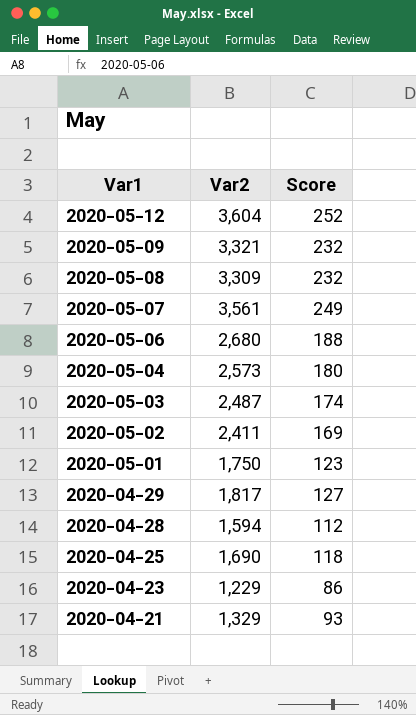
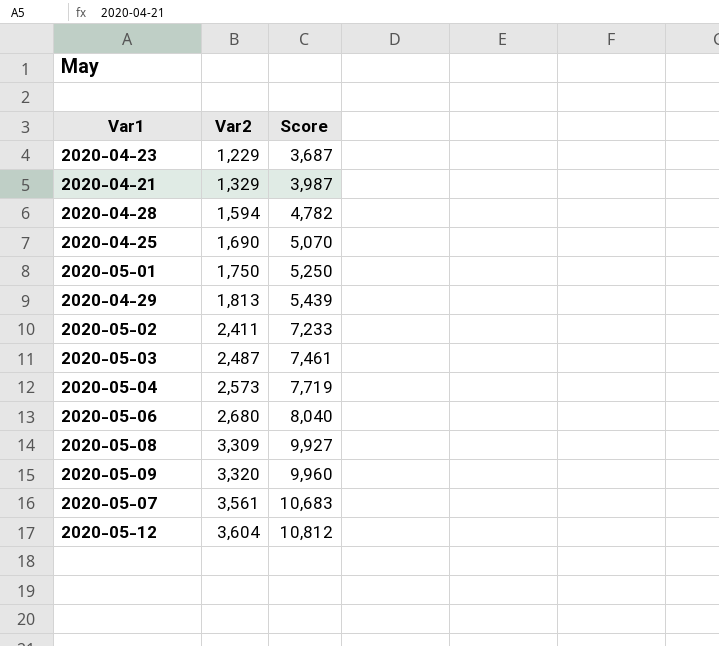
row order: Var1 descending -> Var2 ascending
column Score | formula: [Var2] * 0.07 -> [Var2] * 3
2020-04-29 | Var2: 1,817 -> 1,813
2020-05-09 | Var2: 3,321 -> 3,320

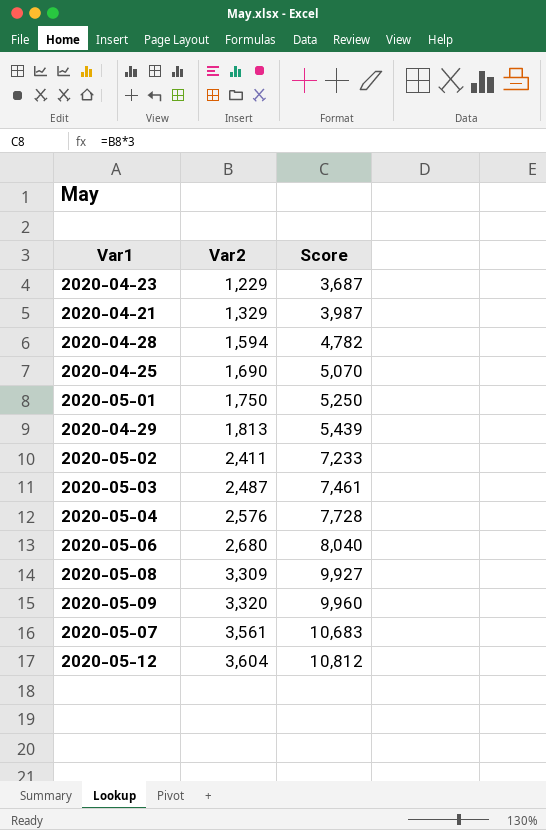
2020-05-04 | Var2: 2,573 -> 2,576
2020-05-04 | Score: 7,719 -> 7,728

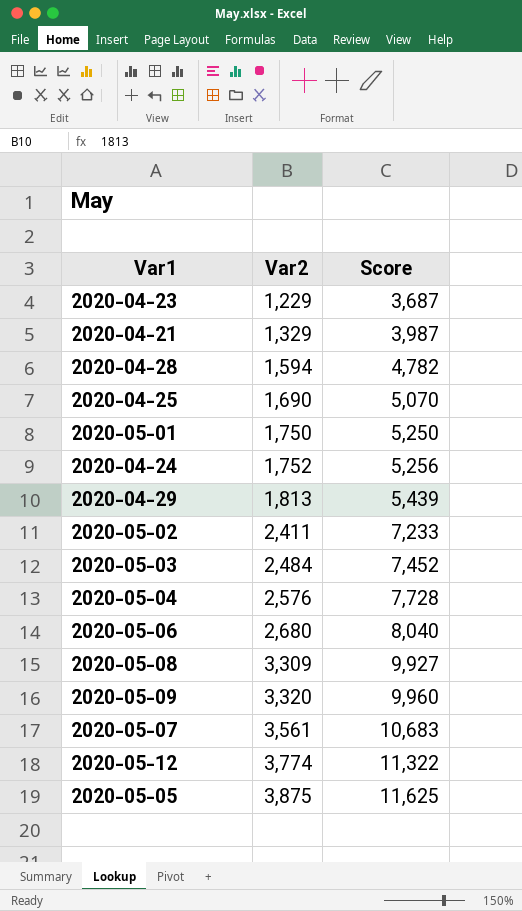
row 2020-04-24: none -> 1,752 | 5,256
2020-05-03 | Var2: 2,487 -> 2,484
2020-05-03 | Score: 7,461 -> 7,452
2020-05-12 | Var2: 3,604 -> 3,774
2020-05-12 | Score: 10,812 -> 11,322
row 2020-05-05: none -> 3,875 | 11,625

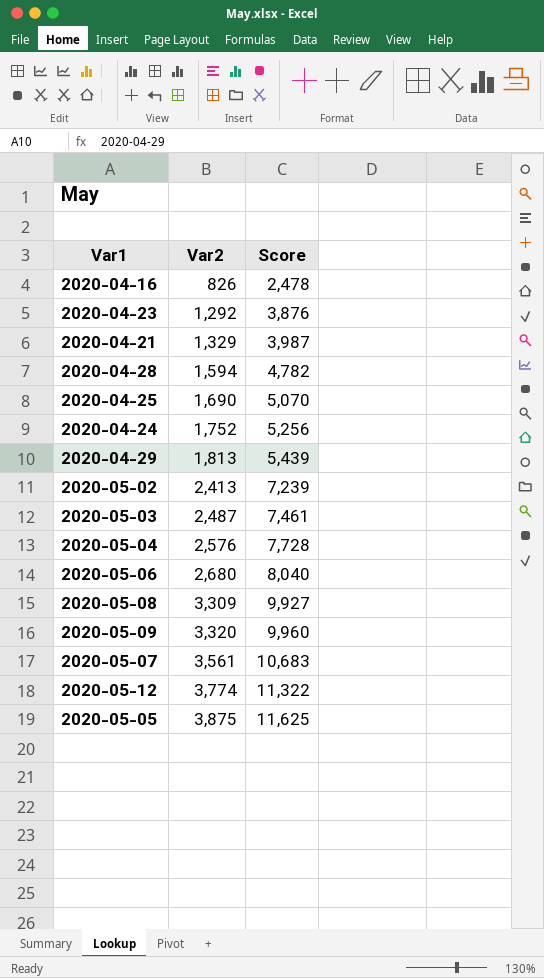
row 2020-05-01: 1,750 | 5,250 -> none
row 2020-04-16: none -> 826 | 2,478
2020-04-23 | Var2: 1,229 -> 1,292
2020-04-23 | Score: 3,687 -> 3,876
2020-05-02 | Var2: 2,411 -> 2,413
2020-05-02 | Score: 7,233 -> 7,239
2020-05-03 | Var2: 2,484 -> 2,487
2020-05-03 | Score: 7,452 -> 7,461

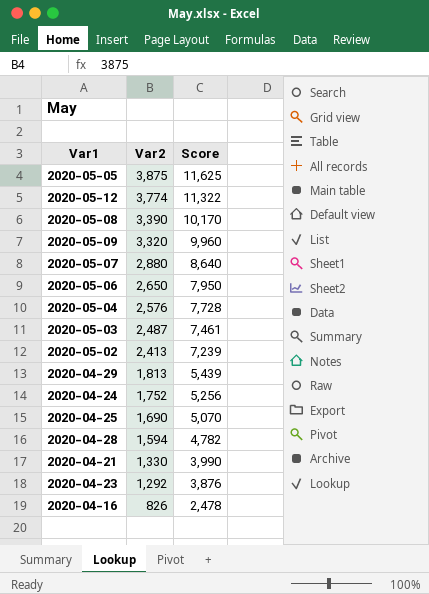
row order: Var2 ascending -> Var2 descending
2020-05-08 | Var2: 3,309 -> 3,390
2020-05-08 | Score: 9,927 -> 10,170
2020-05-07 | Var2: 3,561 -> 2,880
2020-05-07 | Score: 10,683 -> 8,640
2020-05-06 | Var2: 2,680 -> 2,650
2020-05-06 | Score: 8,040 -> 7,950
2020-04-21 | Var2: 1,329 -> 1,330
2020-04-21 | Score: 3,987 -> 3,990

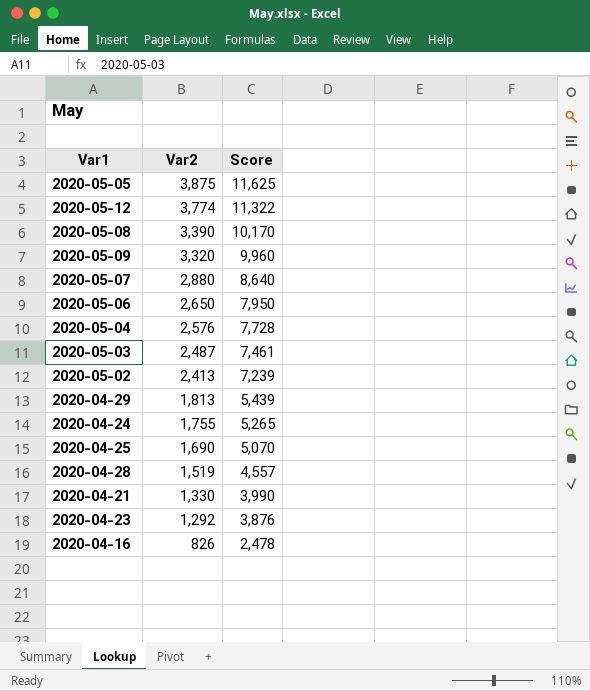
2020-04-24 | Var2: 1,752 -> 1,755
2020-04-24 | Score: 5,256 -> 5,265
2020-04-28 | Var2: 1,594 -> 1,519
2020-04-28 | Score: 4,782 -> 4,557

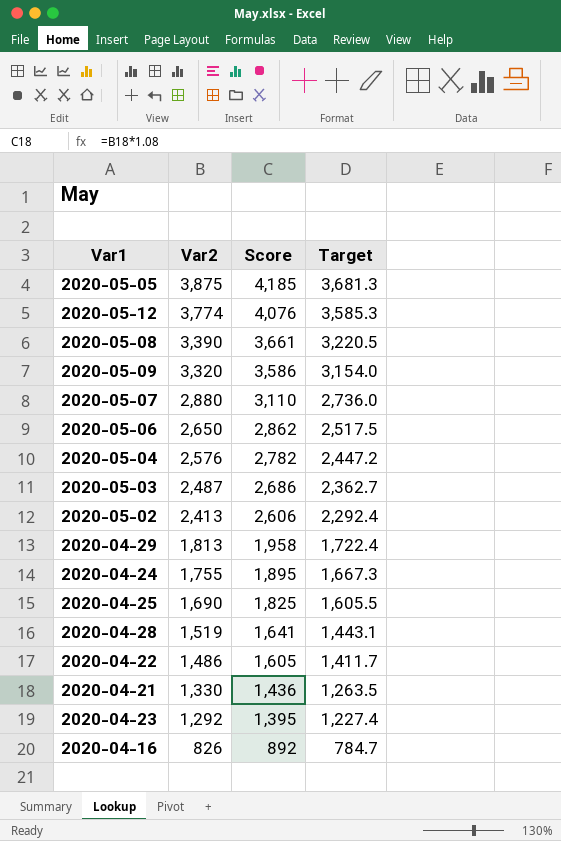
column Score | formula: [Var2] * 3 -> [Var2] * 1.08
column Target | formula: none -> [Var2] * 0.95
row 2020-04-22: none -> 1,486 | 1,605 | 1,411.7

